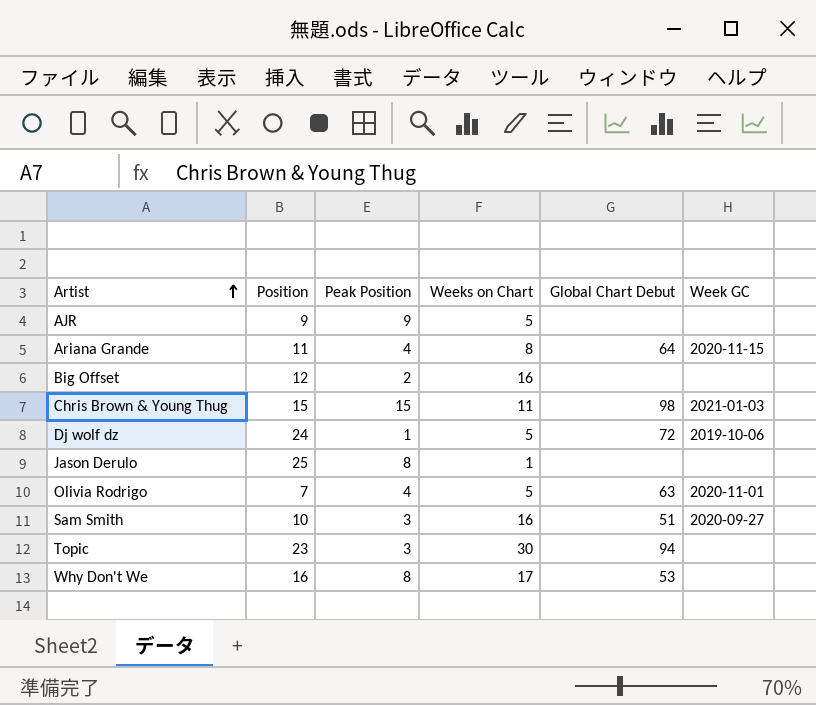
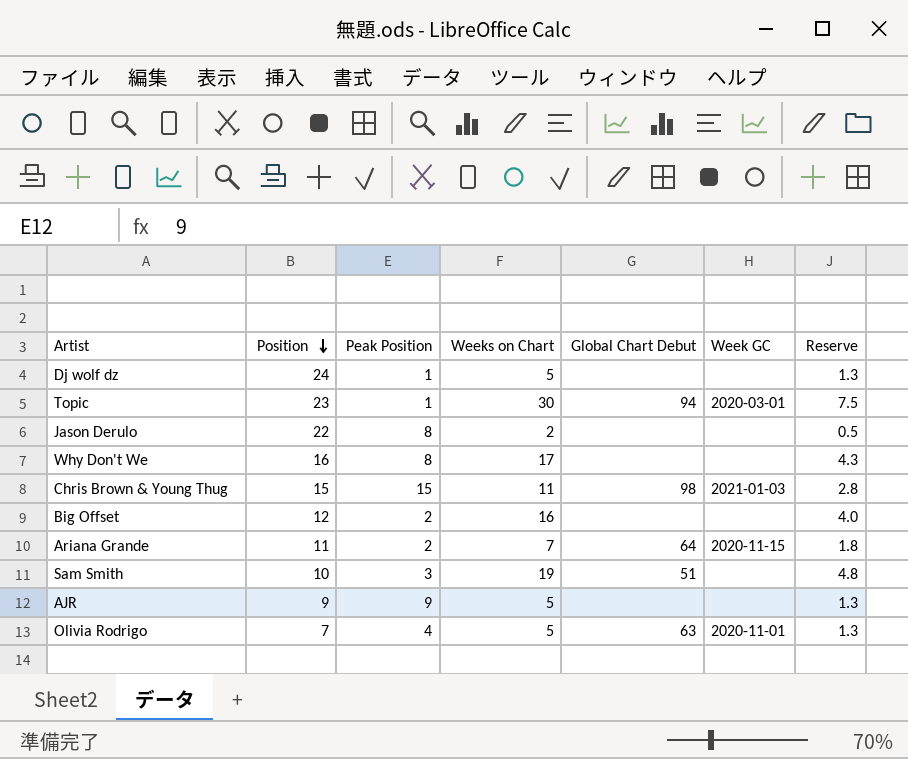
row order: Artist ascending -> Position descending
column Reserve | formula: none -> [Weeks on Chart] * 0.25
Dj wolf dz | Global Chart Debut: 72 -> none
Dj wolf dz | Week GC: 2019-10-06 -> none
Topic | Peak Position: 3 -> 1
Topic | Week GC: none -> 2020-03-01
Jason Derulo | Position: 25 -> 22
Jason Derulo | Weeks on Chart: 1 -> 2
Why Don't We | Global Chart Debut: 53 -> none
Ariana Grande | Peak Position: 4 -> 2
Ariana Grande | Weeks on Chart: 8 -> 7
Sam Smith | Weeks on Chart: 16 -> 19
Sam Smith | Week GC: 2020-09-27 -> none

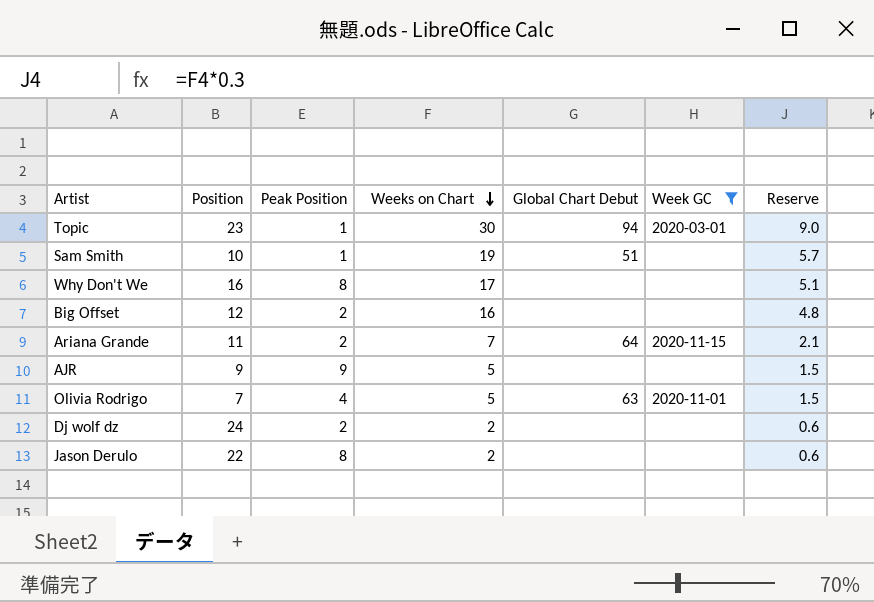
filter: none -> Week GC != 2021-01-03
row order: Position descending -> Weeks on Chart descending
column Reserve | formula: [Weeks on Chart] * 0.25 -> [Weeks on Chart] * 0.3
Sam Smith | Peak Position: 3 -> 1
Dj wolf dz | Peak Position: 1 -> 2
Dj wolf dz | Weeks on Chart: 5 -> 2

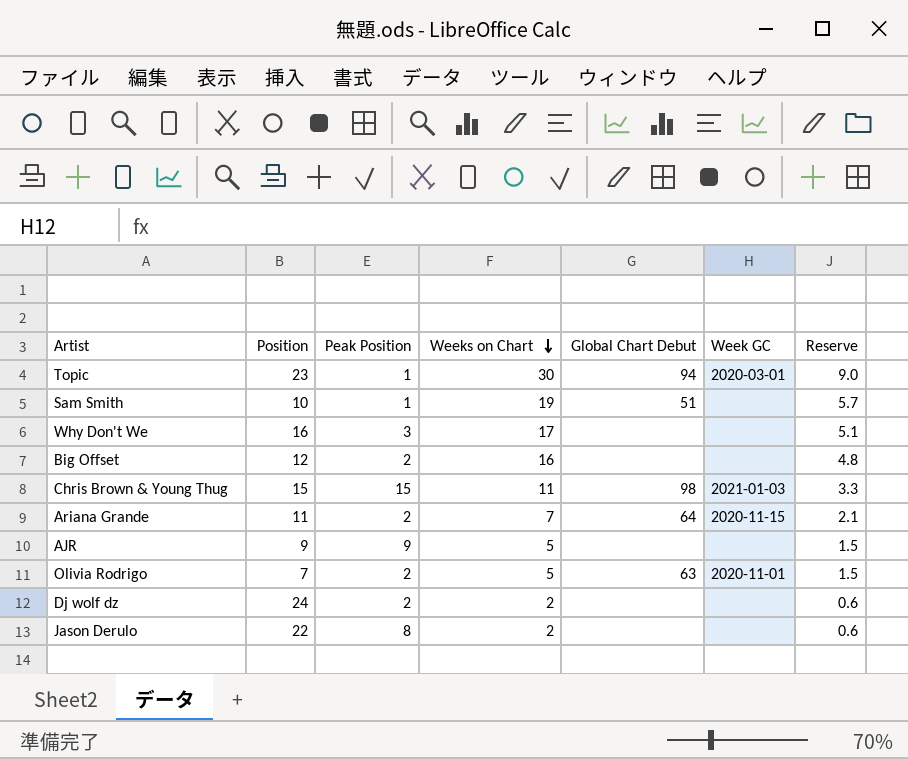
filter: Week GC != 2021-01-03 -> none
Why Don't We | Peak Position: 8 -> 3
Olivia Rodrigo | Peak Position: 4 -> 2

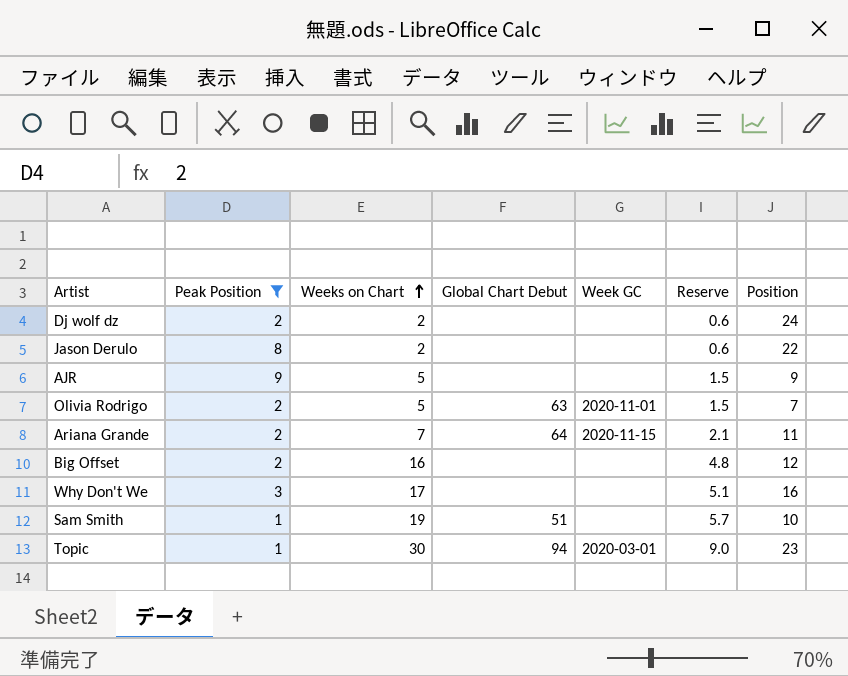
filter: none -> Peak Position != 15
row order: Weeks on Chart descending -> Weeks on Chart ascending
column Position | position: 2 -> 7

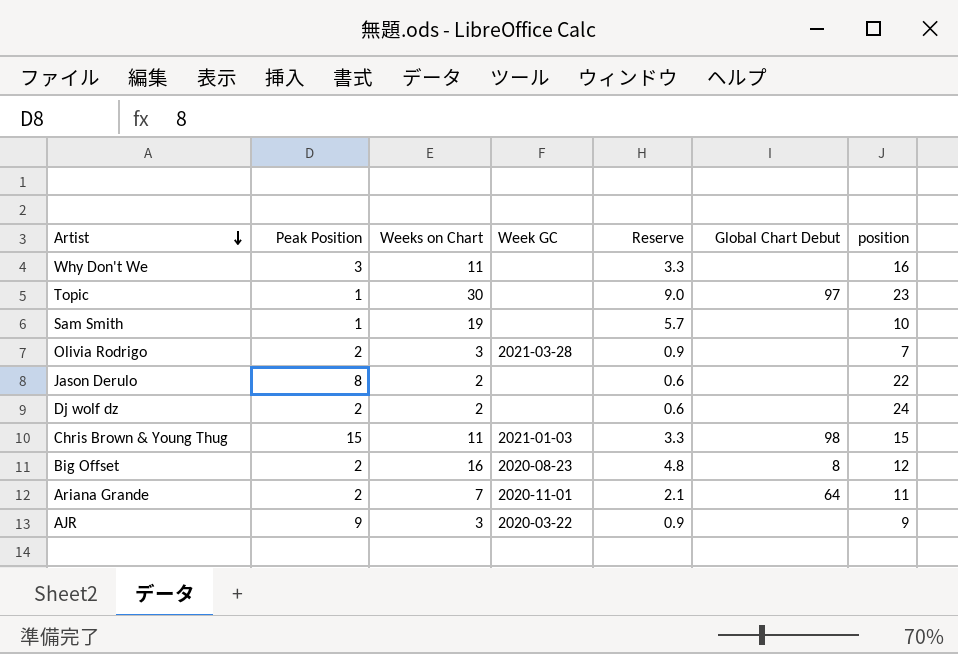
filter: Peak Position != 15 -> none
row order: Weeks on Chart ascending -> Artist descending
column Global Chart Debut | position: 4 -> 6
column name: Position -> position
Why Don't We | Weeks on Chart: 17 -> 11
Why Don't We | Reserve: 5.1 -> 3.3
Topic | Week GC: 2020-03-01 -> none
Topic | Global Chart Debut: 94 -> 97
Sam Smith | Global Chart Debut: 51 -> none
Olivia Rodrigo | Weeks on Chart: 5 -> 3
Olivia Rodrigo | Week GC: 2020-11-01 -> 2021-03-28
Olivia Rodrigo | Reserve: 1.5 -> 0.9
Olivia Rodrigo | Global Chart Debut: 63 -> none
Big Offset | Week GC: none -> 2020-08-23
Big Offset | Global Chart Debut: none -> 8
Ariana Grande | Week GC: 2020-11-15 -> 2020-11-01
AJR | Weeks on Chart: 5 -> 3
AJR | Week GC: none -> 2020-03-22
AJR | Reserve: 1.5 -> 0.9

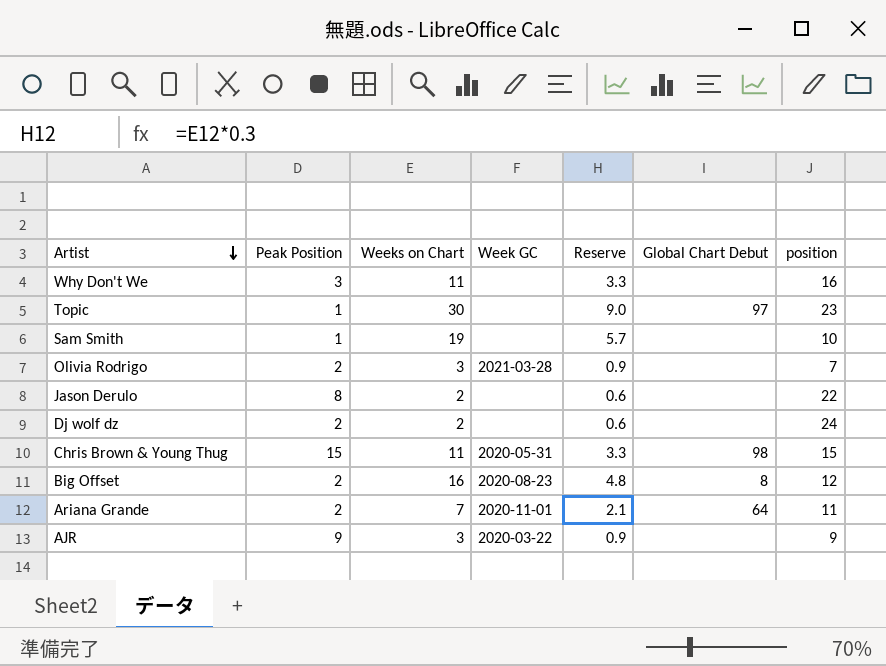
Chris Brown & Young Thug | Week GC: 2021-01-03 -> 2020-05-31

